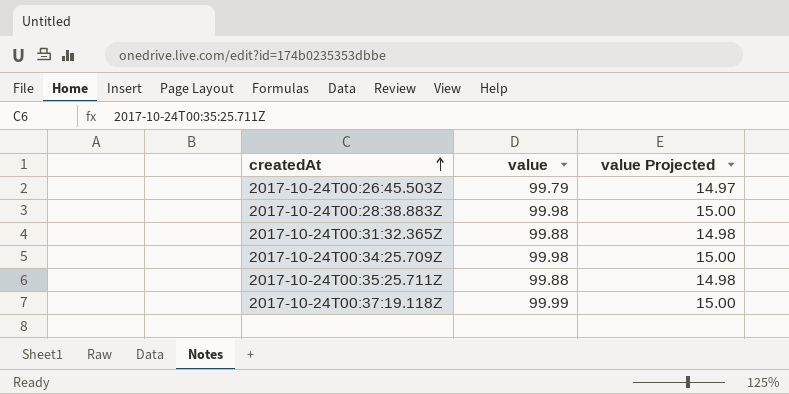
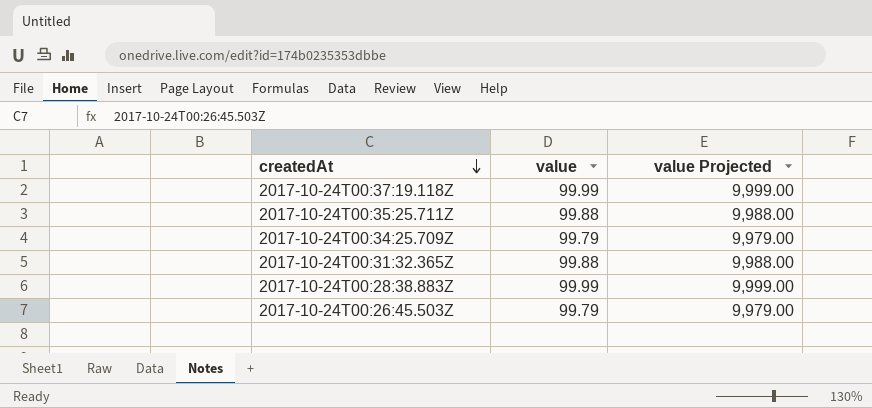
row order: createdAt ascending -> createdAt descending
column value Projected | formula: [value] * 0.15 -> [value] * 100
2017-10-24T00:34:25.709Z | value: 99.98 -> 99.79
2017-10-24T00:28:38.883Z | value: 99.98 -> 99.99

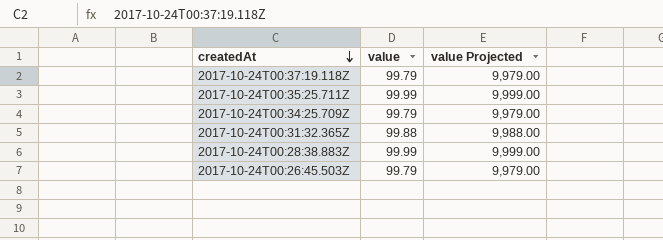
2017-10-24T00:37:19.118Z | value: 99.99 -> 99.79
2017-10-24T00:37:19.118Z | value Projected: 9,999.00 -> 9,979.00
2017-10-24T00:35:25.711Z | value: 99.88 -> 99.99
2017-10-24T00:35:25.711Z | value Projected: 9,988.00 -> 9,999.00

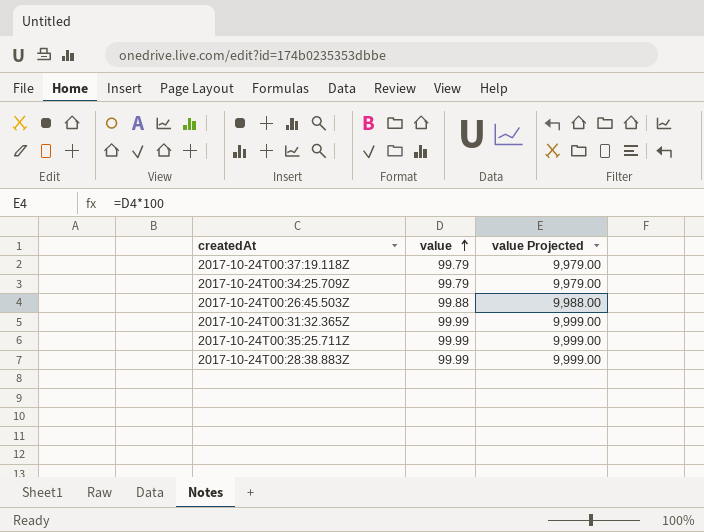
row order: createdAt descending -> value ascending
2017-10-24T00:26:45.503Z | value: 99.79 -> 99.88
2017-10-24T00:26:45.503Z | value Projected: 9,979.00 -> 9,988.00
2017-10-24T00:31:32.365Z | value: 99.88 -> 99.99
2017-10-24T00:31:32.365Z | value Projected: 9,988.00 -> 9,999.00

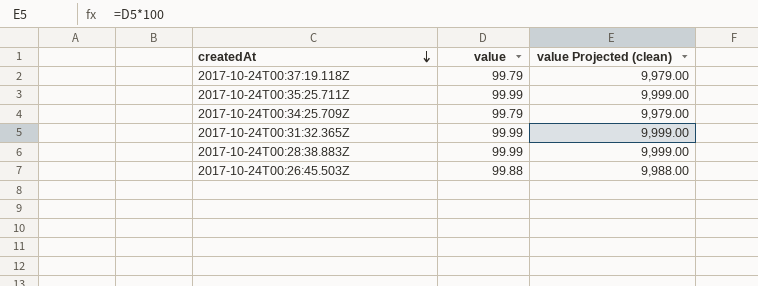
row order: value ascending -> createdAt descending
column name: value Projected -> value Projected (clean)

